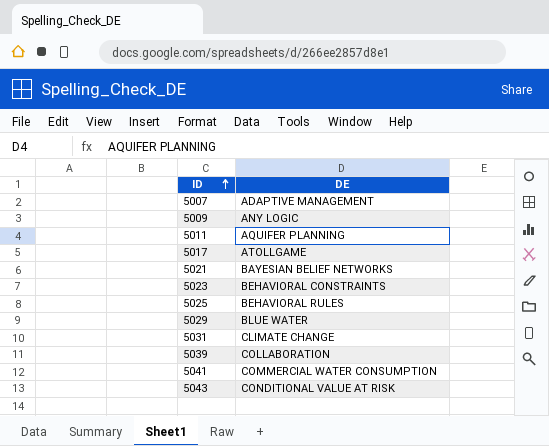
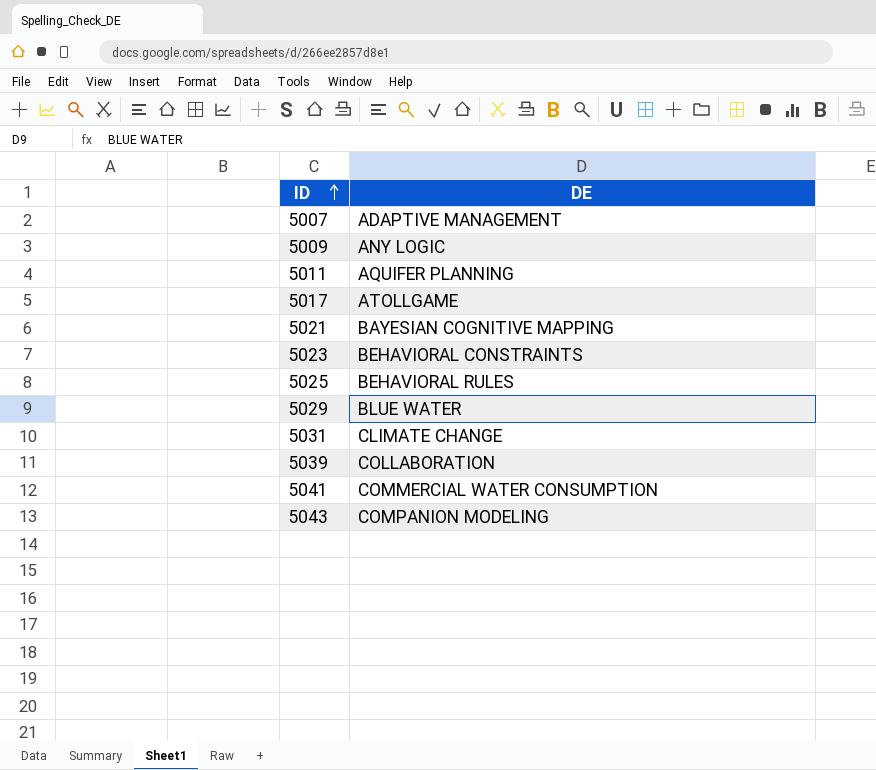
5021 | DE: BAYESIAN BELIEF NETWORKS -> BAYESIAN COGNITIVE MAPPING
5043 | DE: CONDITIONAL VALUE AT RISK -> COMPANION MODELING

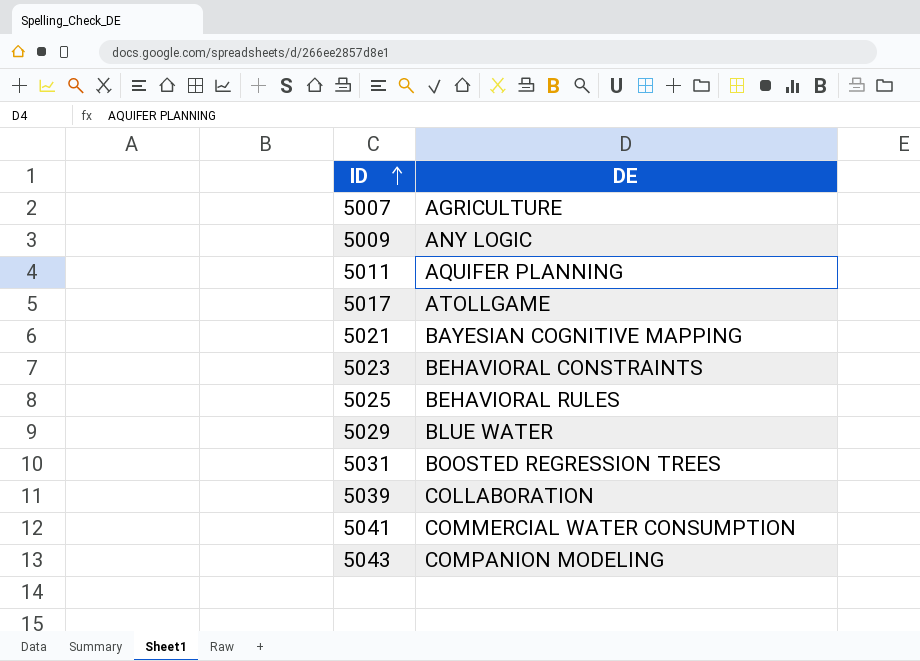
5007 | DE: ADAPTIVE MANAGEMENT -> AGRICULTURE
5031 | DE: CLIMATE CHANGE -> BOOSTED REGRESSION TREES

